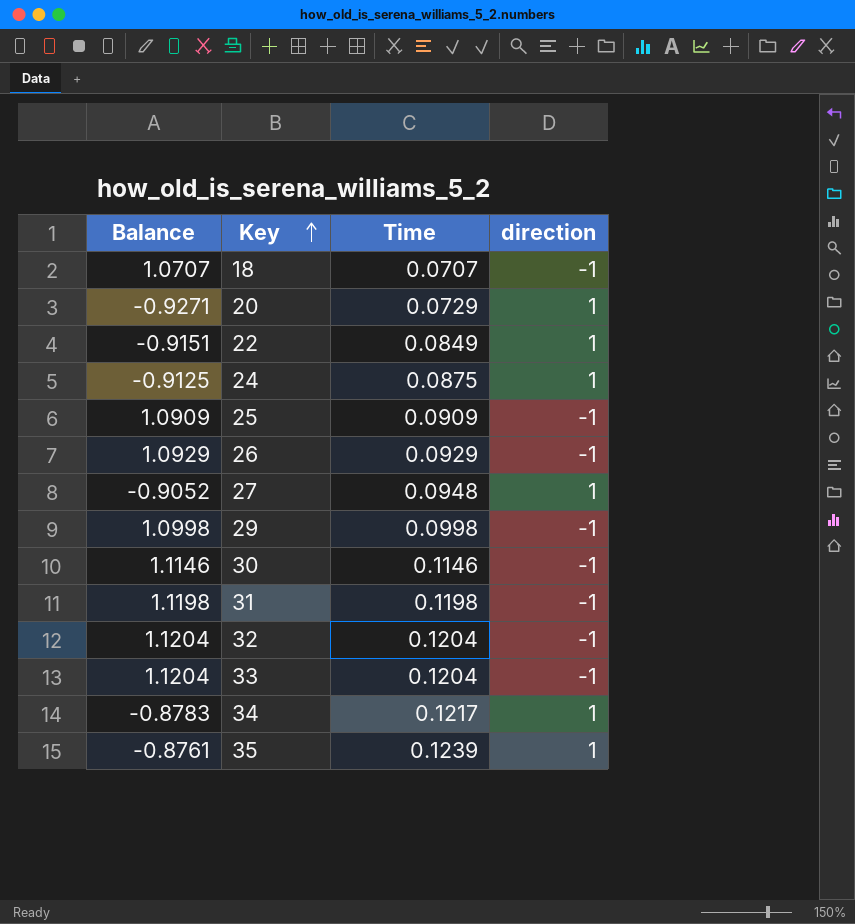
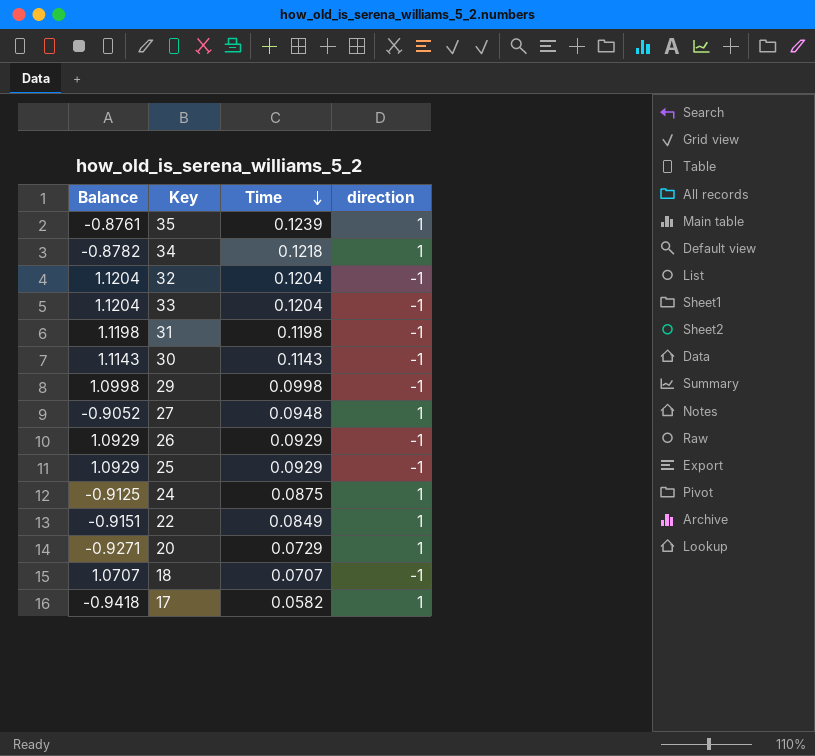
row order: Key ascending -> Time descending
34 | Balance: -0.8783 -> -0.8782
34 | Time: 0.1217 -> 0.1218
30 | Balance: 1.1146 -> 1.1143
30 | Time: 0.1146 -> 0.1143
25 | Balance: 1.0909 -> 1.0929
25 | Time: 0.0909 -> 0.0929
row 17: none -> -0.9418 | 0.0582 | 1

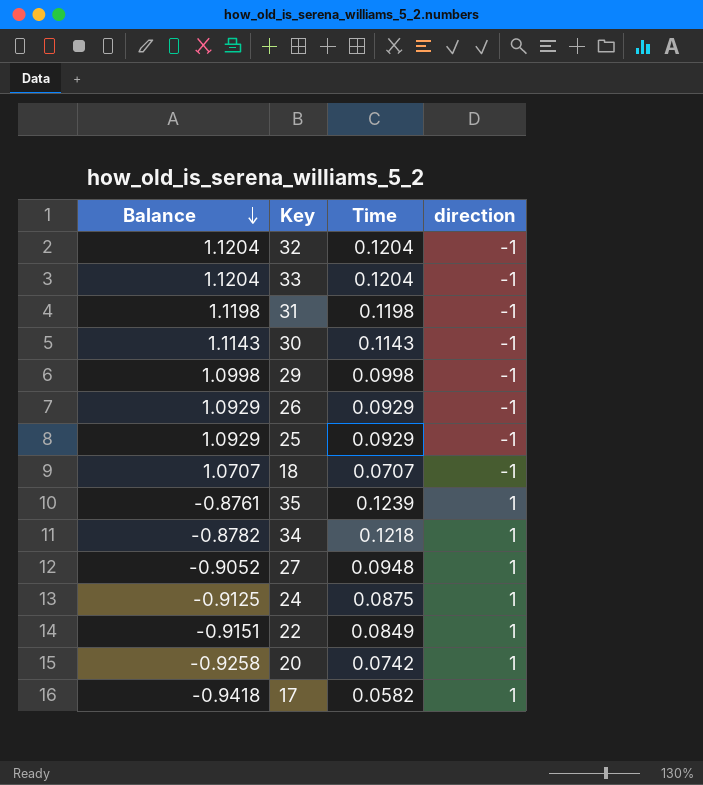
row order: Time descending -> Balance descending
20 | Balance: -0.9271 -> -0.9258
20 | Time: 0.0729 -> 0.0742

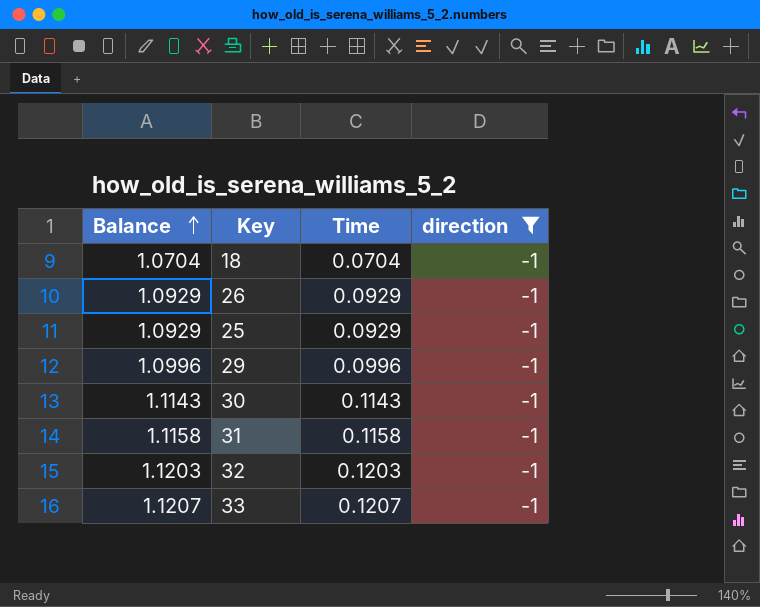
filter: none -> direction = -1
row order: Balance descending -> Balance ascending
18 | Balance: 1.0707 -> 1.0704
18 | Time: 0.0707 -> 0.0704
29 | Balance: 1.0998 -> 1.0996
29 | Time: 0.0998 -> 0.0996
31 | Balance: 1.1198 -> 1.1158
31 | Time: 0.1198 -> 0.1158
32 | Balance: 1.1204 -> 1.1203
32 | Time: 0.1204 -> 0.1203
33 | Balance: 1.1204 -> 1.1207
33 | Time: 0.1204 -> 0.1207

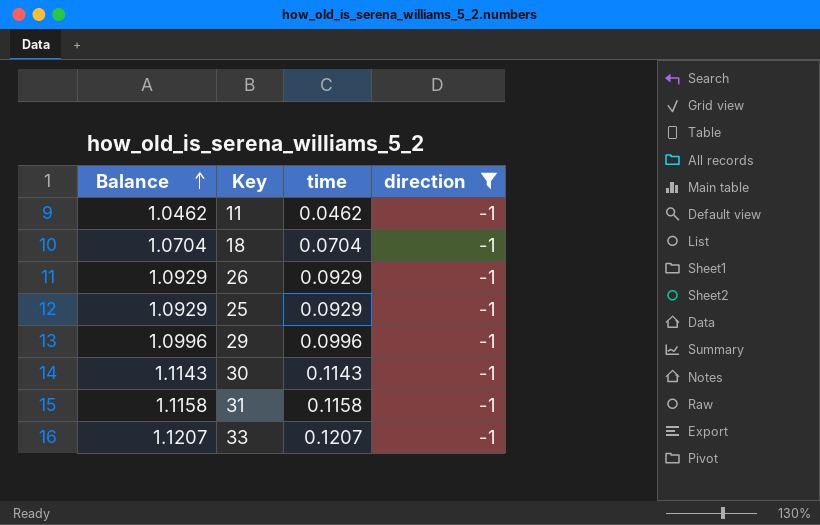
column name: Time -> time
row 32: 1.1203 | 0.1203 | -1 -> none
row 11: none -> 1.0462 | 0.0462 | -1

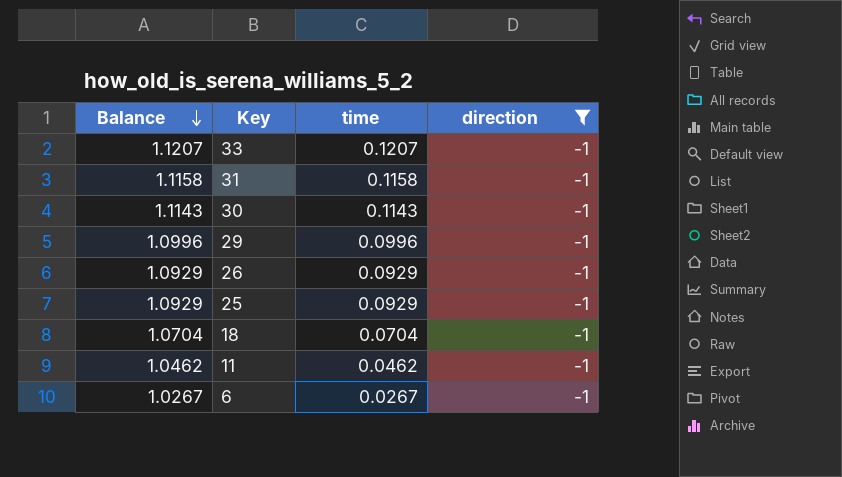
row order: Balance ascending -> Balance descending
row 6: none -> 1.0267 | 0.0267 | -1

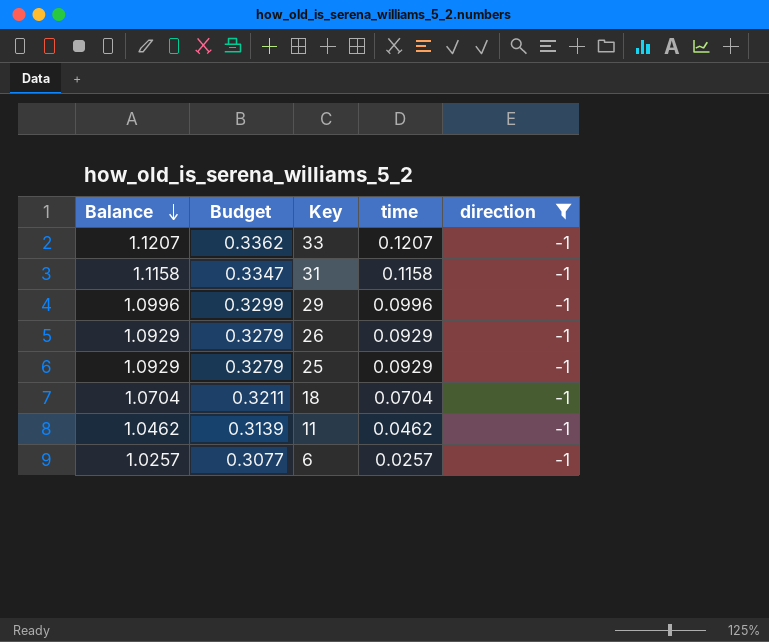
column Budget | formula: none -> [Balance] * 0.3
row 30: 1.1143 | 0.1143 | -1 -> none
6 | Balance: 1.0267 -> 1.0257
6 | time: 0.0267 -> 0.0257

